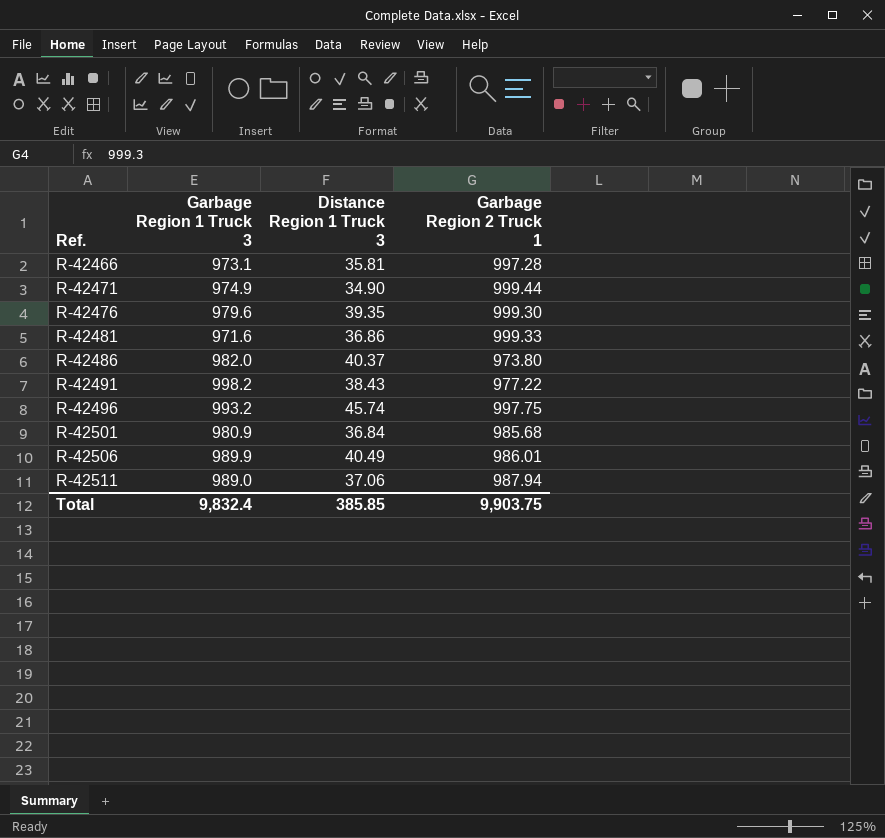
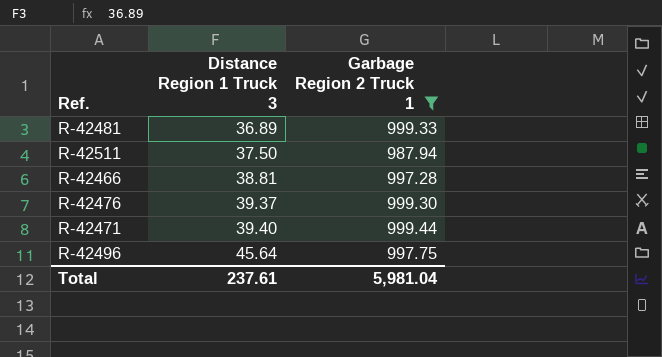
filter: none -> Garbage Region 2 Truck 1 >= 987.94
row order: Ref. ascending -> Distance Region 1 Truck 3 ascending
column Garbage Region 1 Truck 3 | position: 2 -> none
R-42481 | Distance Region 1 Truck 3: 36.86 -> 36.89
R-42511 | Distance Region 1 Truck 3: 37.06 -> 37.50
R-42466 | Distance Region 1 Truck 3: 35.81 -> 38.81
R-42476 | Distance Region 1 Truck 3: 39.35 -> 39.37
R-42471 | Distance Region 1 Truck 3: 34.90 -> 39.40
R-42496 | Distance Region 1 Truck 3: 45.74 -> 45.64
Total | Distance Region 1 Truck 3: 385.85 -> 237.61
Total | Garbage Region 2 Truck 1: 9,903.75 -> 5,981.04

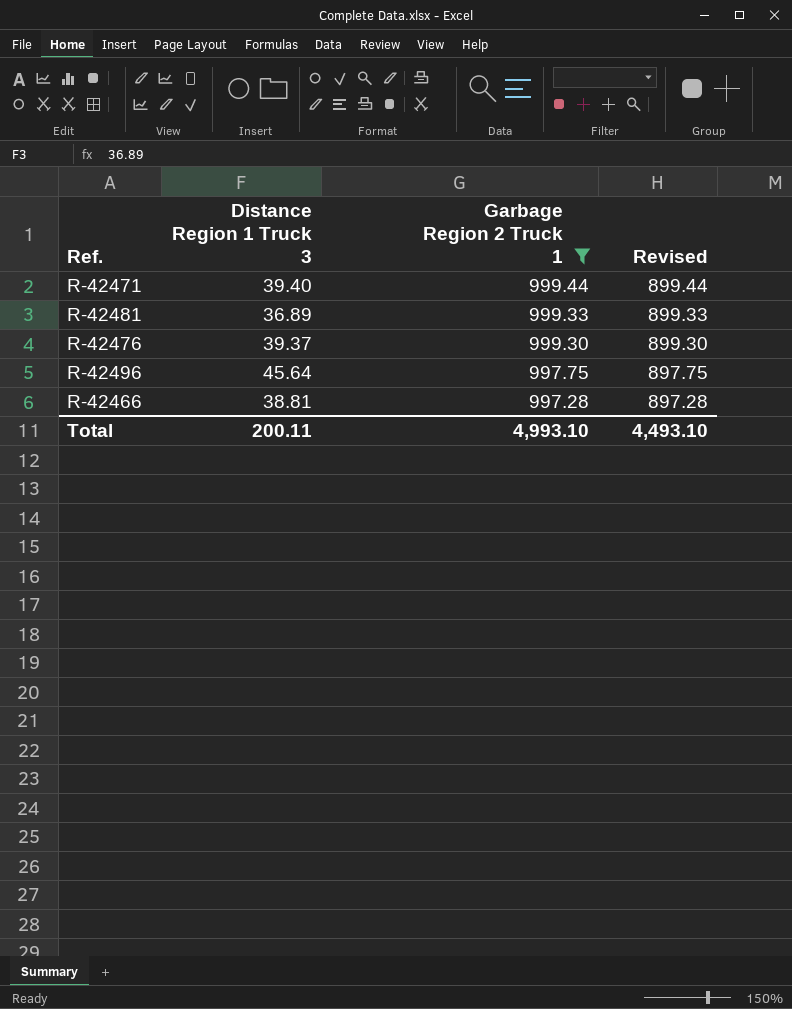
row order: Distance Region 1 Truck 3 ascending -> Garbage Region 2 Truck 1 descending
column Revised | formula: none -> [Garbage Region 2 Truck 1] - 100
row R-42511: 37.50 | 987.94 -> none
Total | Distance Region 1 Truck 3: 237.61 -> 200.11
Total | Garbage Region 2 Truck 1: 5,981.04 -> 4,993.10

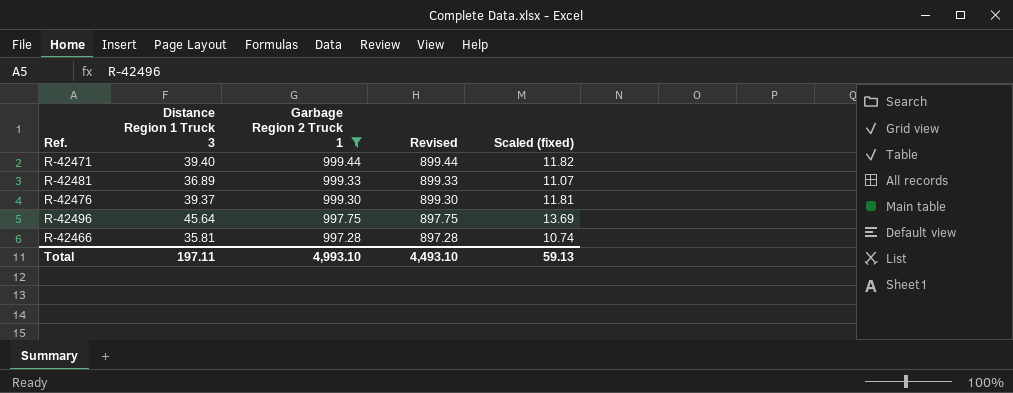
column Scaled (fixed) | formula: none -> [Distance Region 1 Truck 3] * 0.3
R-42466 | Distance Region 1 Truck 3: 38.81 -> 35.81
Total | Distance Region 1 Truck 3: 200.11 -> 197.11

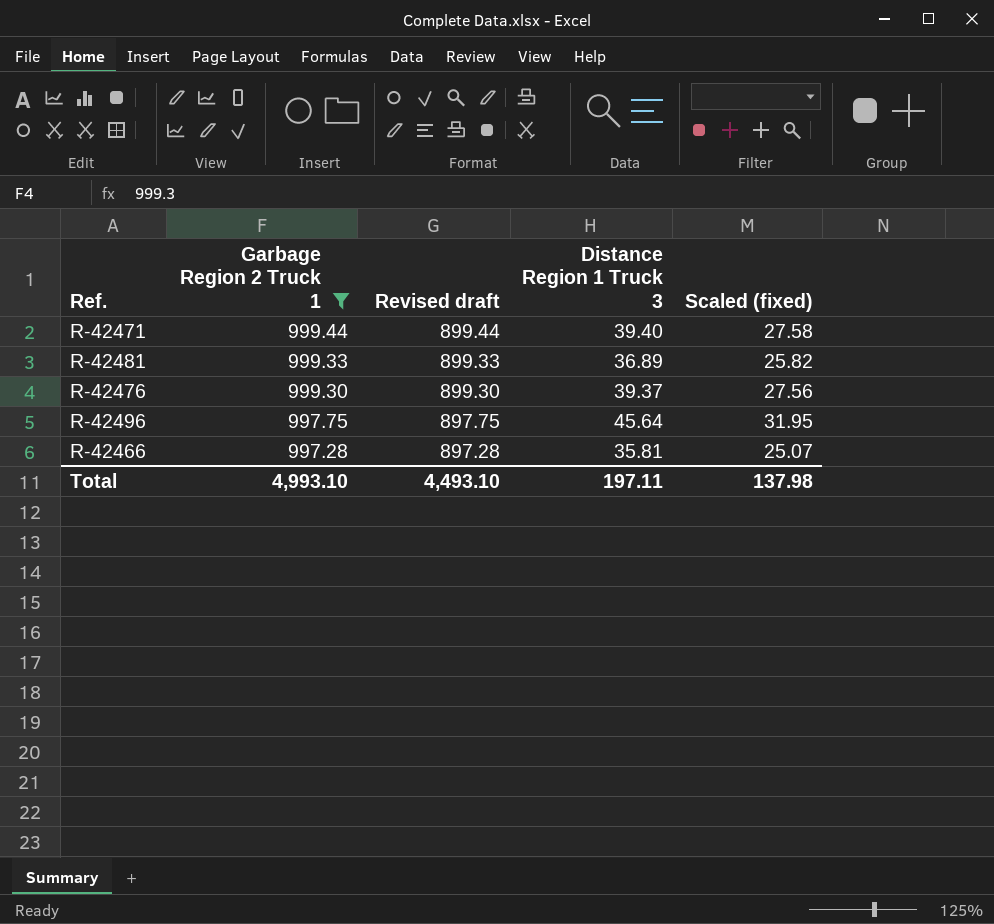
column name: Revised -> Revised draft
column Distance Region 1 Truck 3 | position: 2 -> 4
column Scaled (fixed) | formula: [Distance Region 1 Truck 3] * 0.3 -> [Distance Region 1 Truck 3] * 0.7
Total | Scaled (fixed): 59.13 -> 137.98

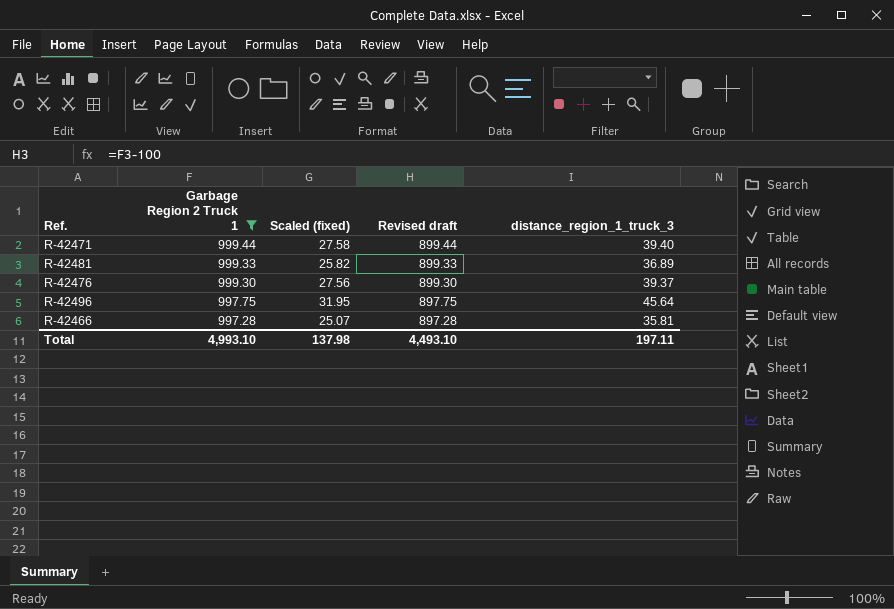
column Scaled (fixed) | position: 5 -> 3
column name: Distance Region 1 Truck 3 -> distance_region_1_truck_3

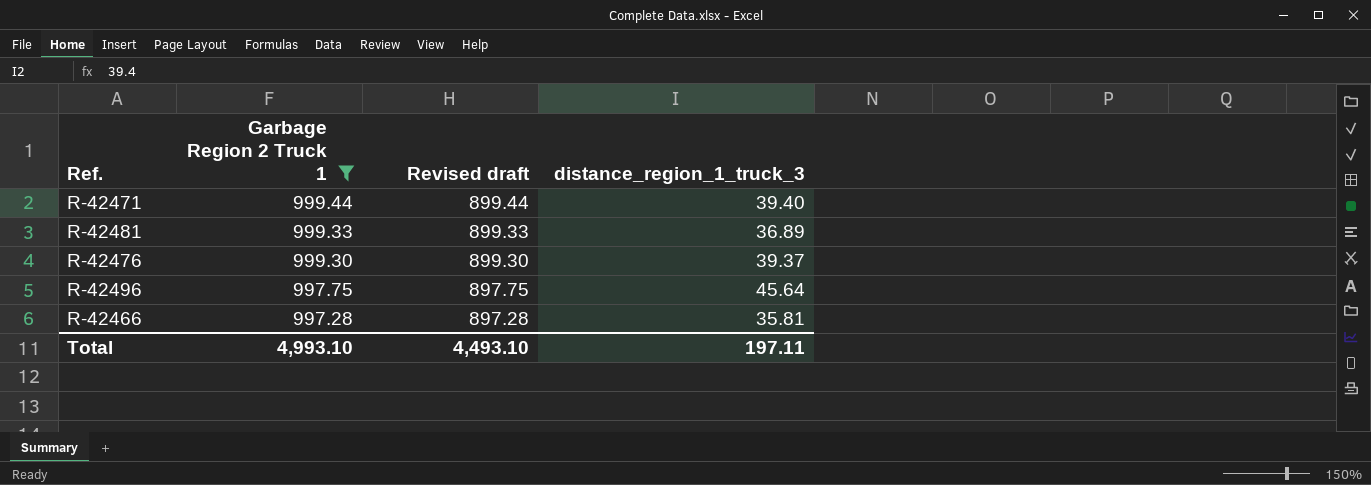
column Scaled (fixed) | formula: [distance_region_1_truck_3] * 0.7 -> none

